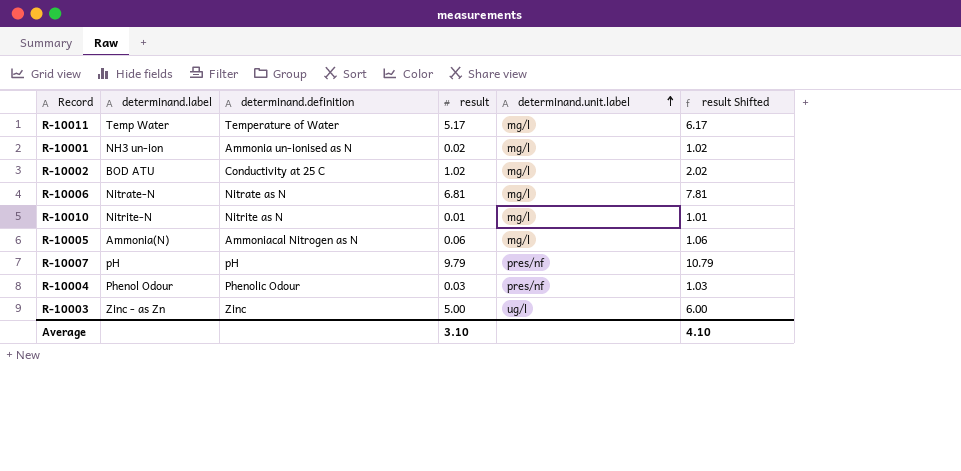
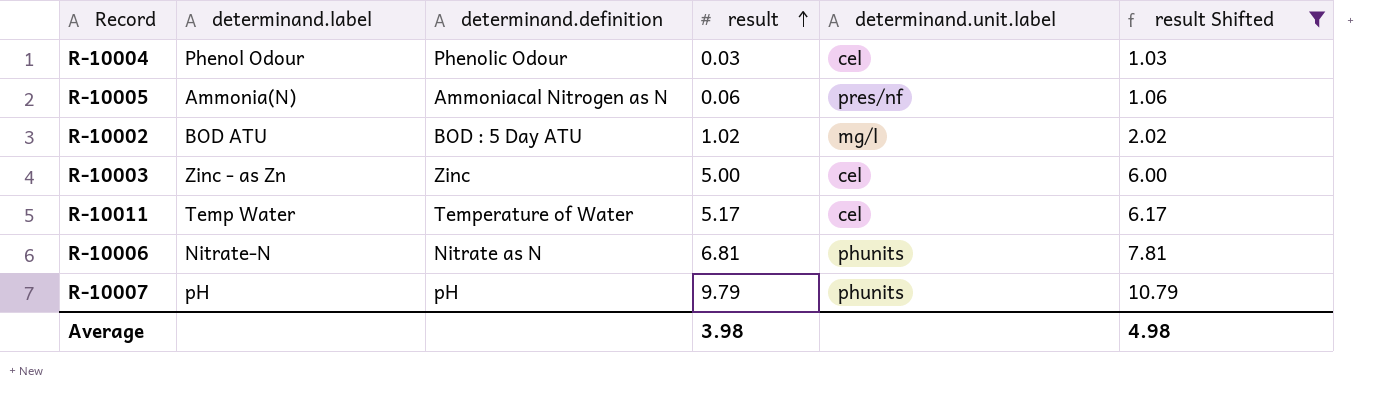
filter: none -> result Shifted >= 1.03
row order: determinand.unit.label ascending -> result ascending
R-10004 | determinand.unit.label: pres/nf -> cel
R-10005 | determinand.unit.label: mg/l -> pres/nf
R-10002 | determinand.definition: Conductivity at 25 C -> BOD : 5 Day ATU
R-10003 | determinand.unit.label: ug/l -> cel
R-10011 | determinand.unit.label: mg/l -> cel
R-10006 | determinand.unit.label: mg/l -> phunits
R-10007 | determinand.unit.label: pres/nf -> phunits
Average | result: 3.10 -> 3.98
Average | result Shifted: 4.10 -> 4.98

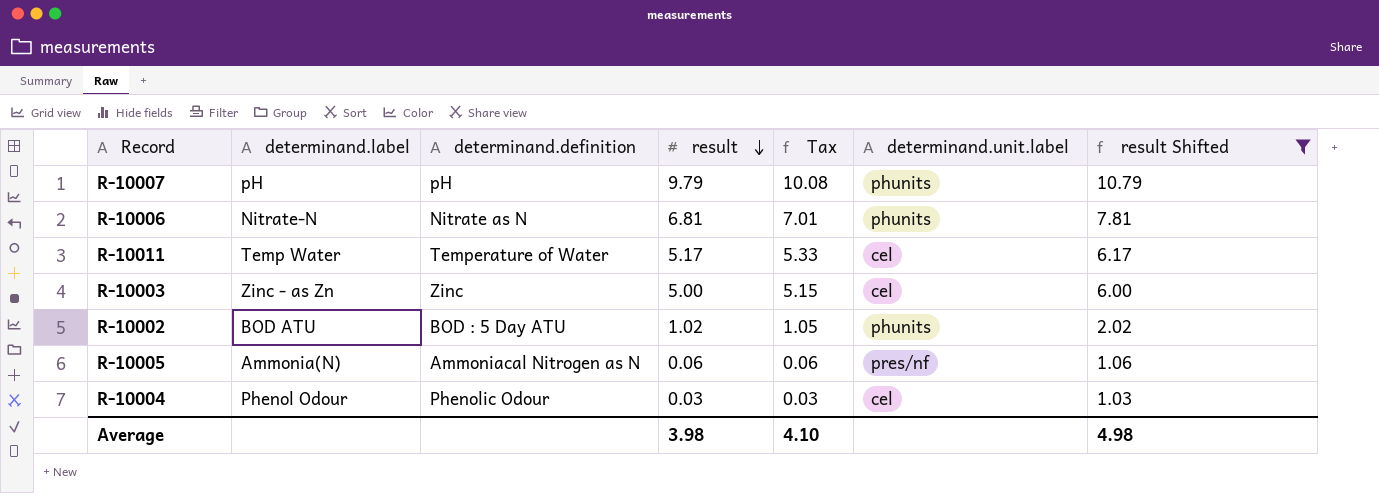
row order: result ascending -> result descending
column Tax | formula: none -> [result] * 1.03
R-10002 | determinand.unit.label: mg/l -> phunits

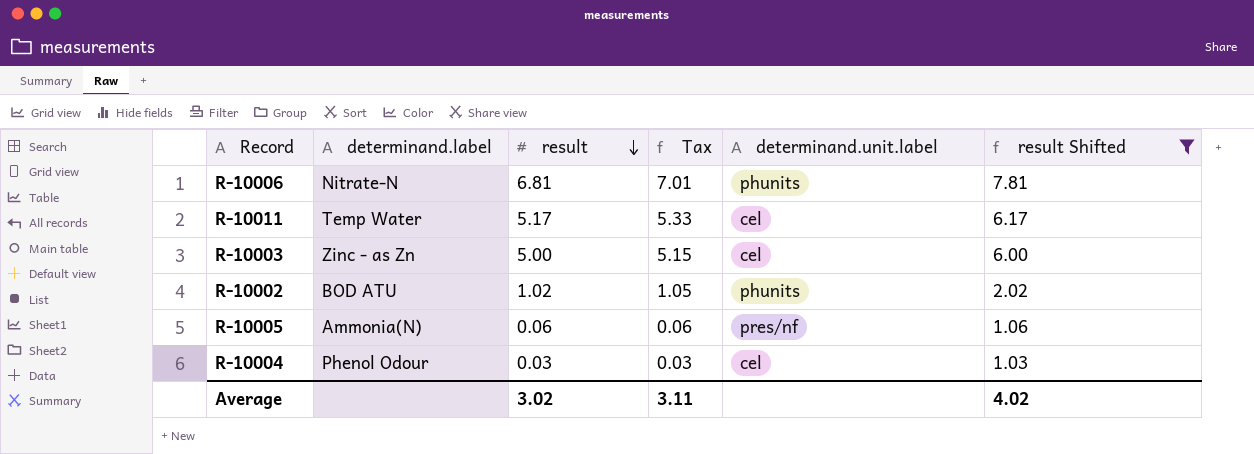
column determinand.definition | position: 3 -> none
row R-10007: pH | pH | 9.79 | 10.08 | phunits | 10.79 -> none
Average | result: 3.98 -> 3.02
Average | Tax: 4.10 -> 3.11
Average | result Shifted: 4.98 -> 4.02

